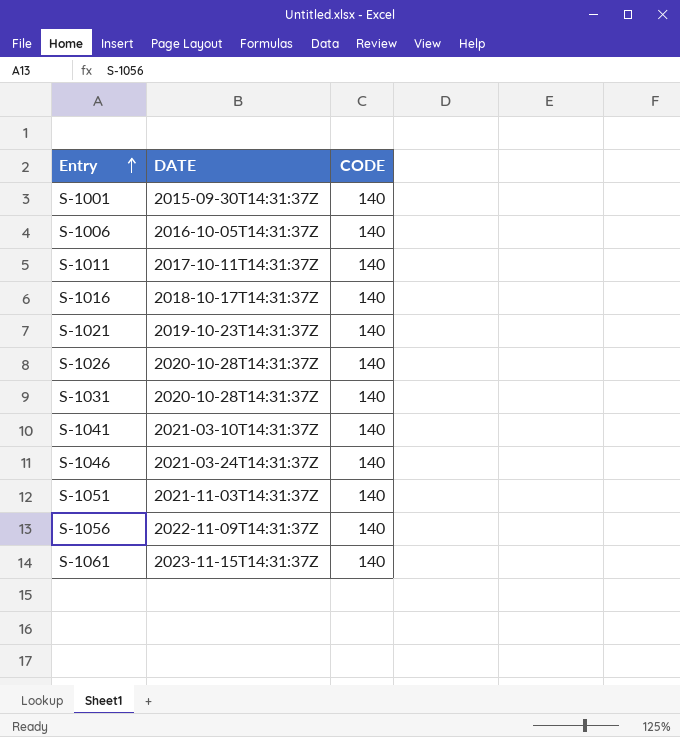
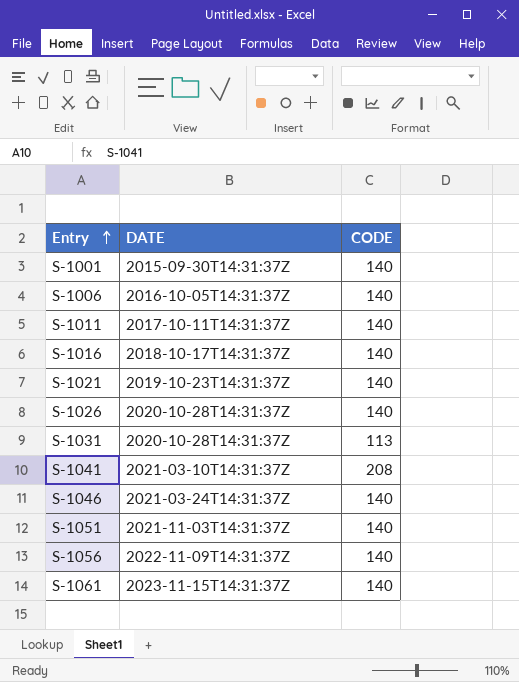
S-1031 | CODE: 140 -> 113
S-1041 | CODE: 140 -> 208

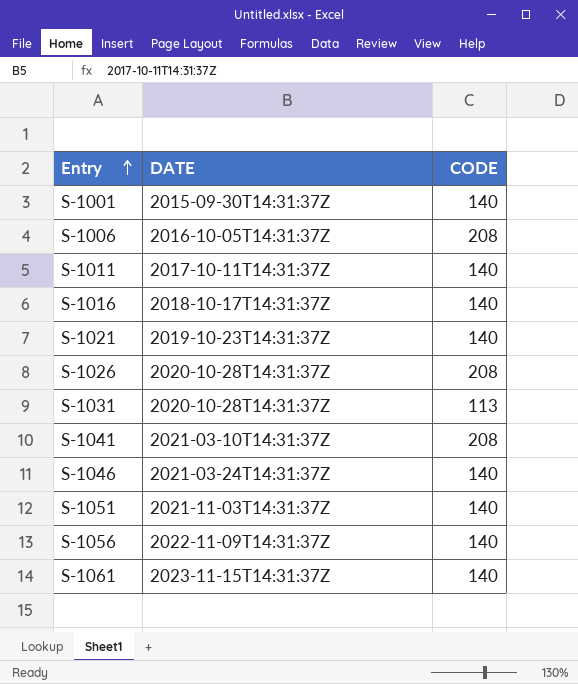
S-1006 | CODE: 140 -> 208
S-1026 | CODE: 140 -> 208

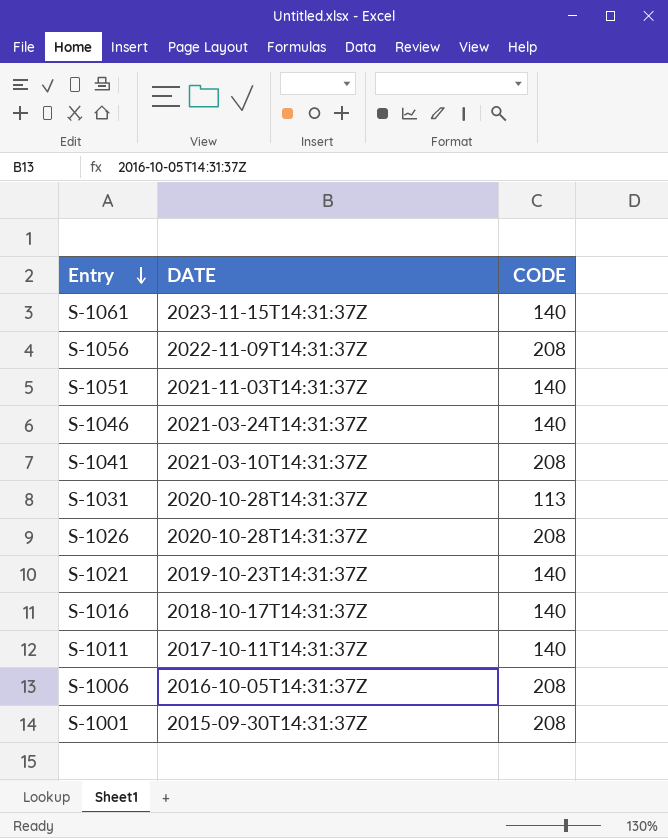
row order: Entry ascending -> Entry descending
S-1056 | CODE: 140 -> 208
S-1001 | CODE: 140 -> 208

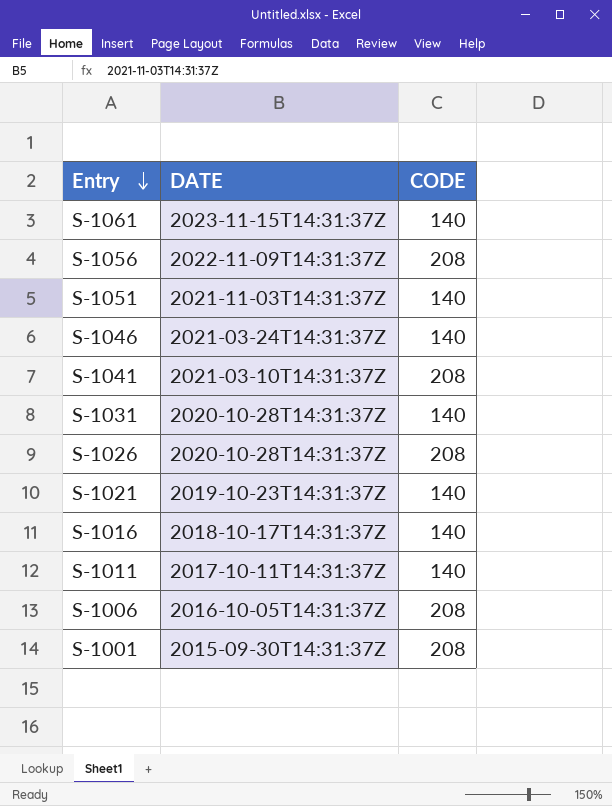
S-1031 | CODE: 113 -> 140

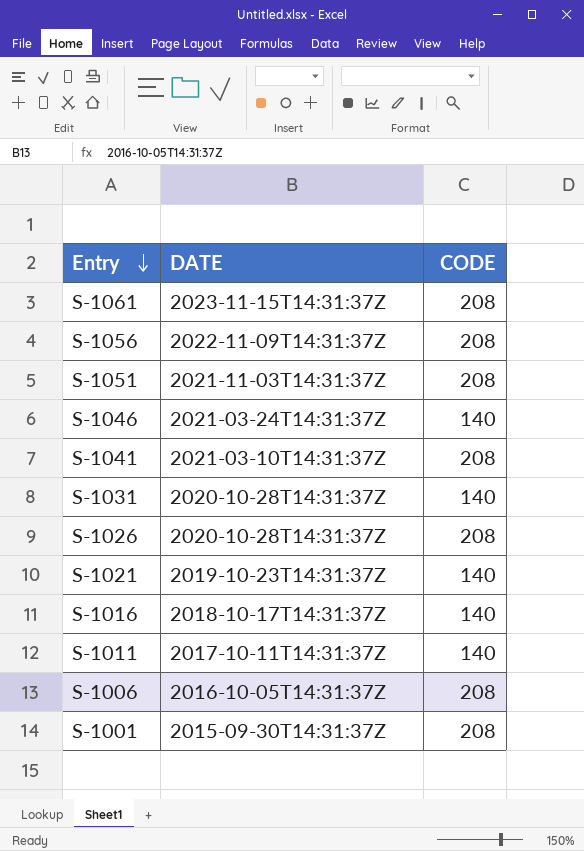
S-1061 | CODE: 140 -> 208
S-1051 | CODE: 140 -> 208

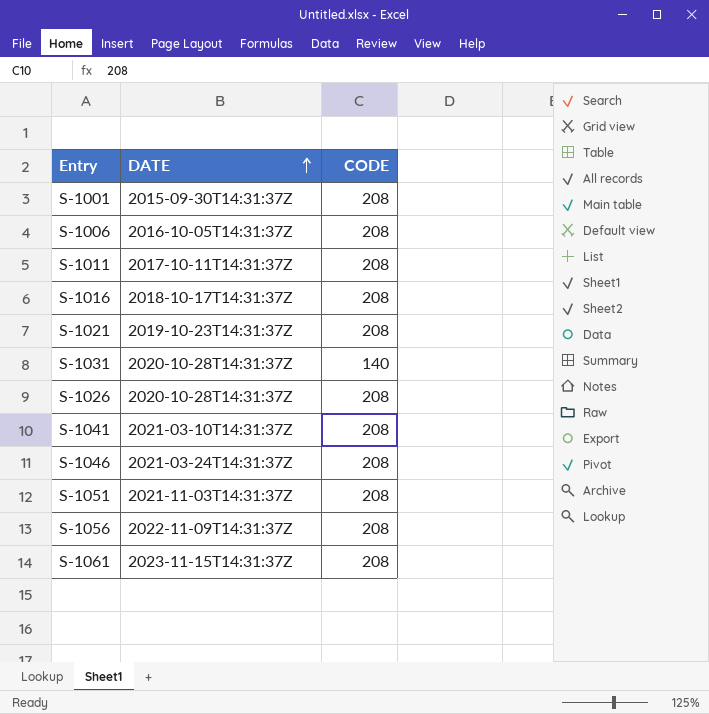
row order: Entry descending -> DATE ascending
S-1011 | CODE: 140 -> 208
S-1016 | CODE: 140 -> 208
S-1021 | CODE: 140 -> 208
S-1046 | CODE: 140 -> 208

